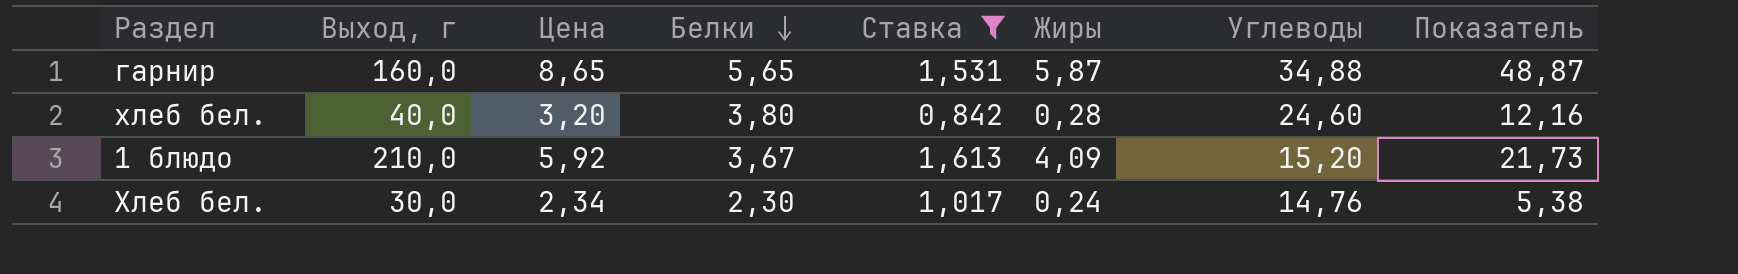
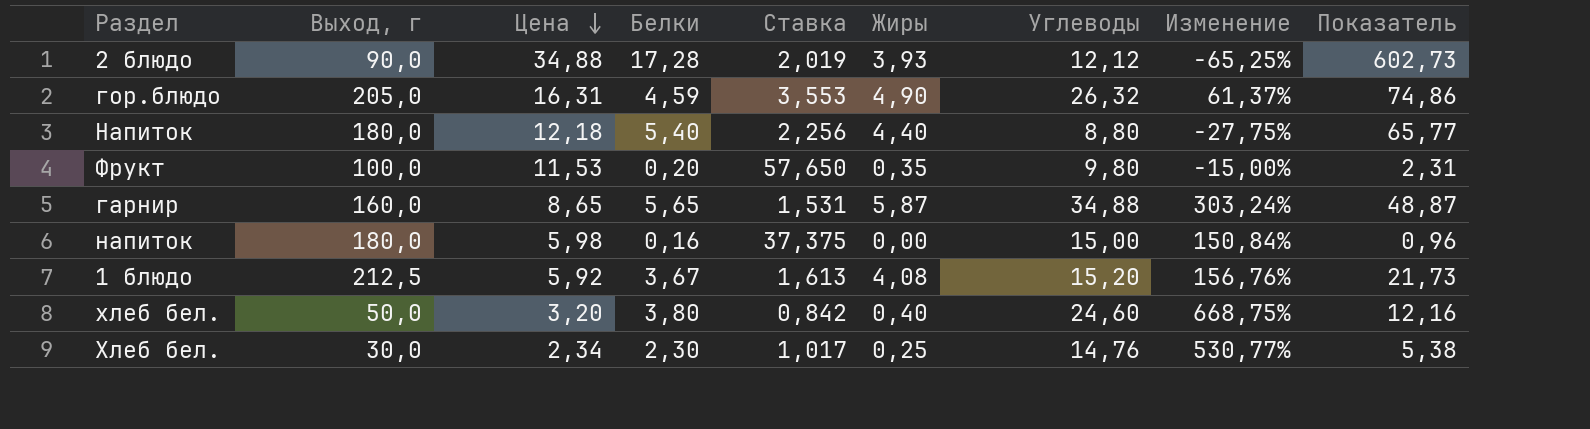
filter: Ставка <= 1,613 -> none
row order: Белки descending -> Цена descending
column Изменение | formula: none -> ([Углеводы] - [Цена]) / [Цена]
1 блюдо | Выход, г: 210,0 -> 212,5
1 блюдо | Жиры: 4,09 -> 4,08
хлеб бел. | Выход, г: 40,0 -> 50,0
хлеб бел. | Жиры: 0,28 -> 0,40
Хлеб бел. | Жиры: 0,24 -> 0,25

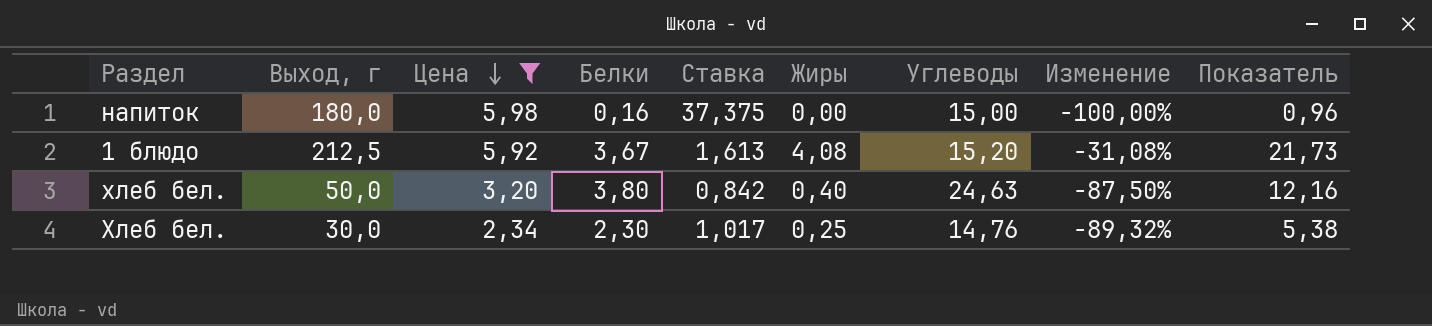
filter: none -> Цена <= 5,98
column Изменение | formula: ([Углеводы] - [Цена]) / [Цена] -> ([Жиры] - [Цена]) / [Цена]
хлеб бел. | Углеводы: 24,60 -> 24,63

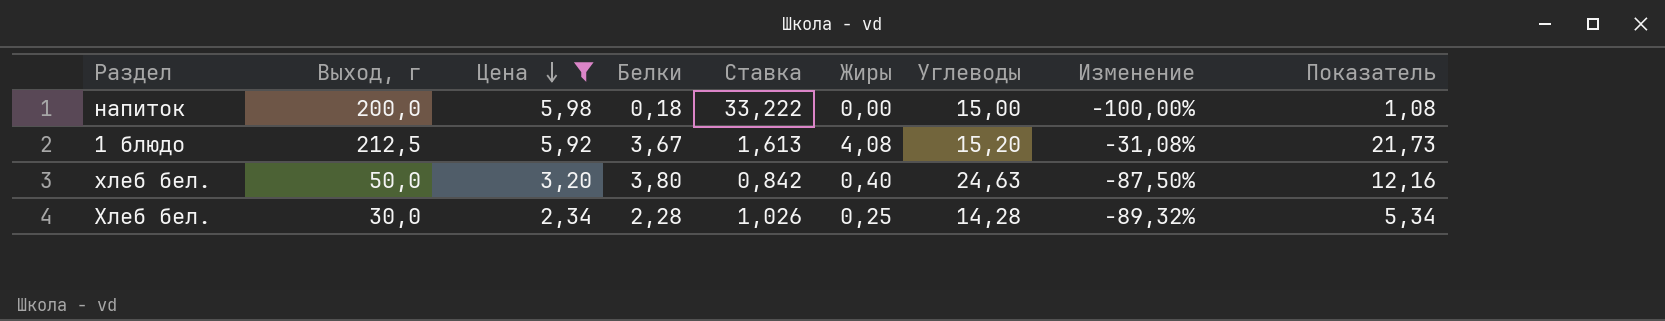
напиток | Выход, г: 180,0 -> 200,0
напиток | Белки: 0,16 -> 0,18
напиток | Ставка: 37,375 -> 33,222
напиток | Показатель: 0,96 -> 1,08
Хлеб бел. | Белки: 2,30 -> 2,28
Хлеб бел. | Ставка: 1,017 -> 1,026
Хлеб бел. | Углеводы: 14,76 -> 14,28
Хлеб бел. | Показатель: 5,38 -> 5,34

